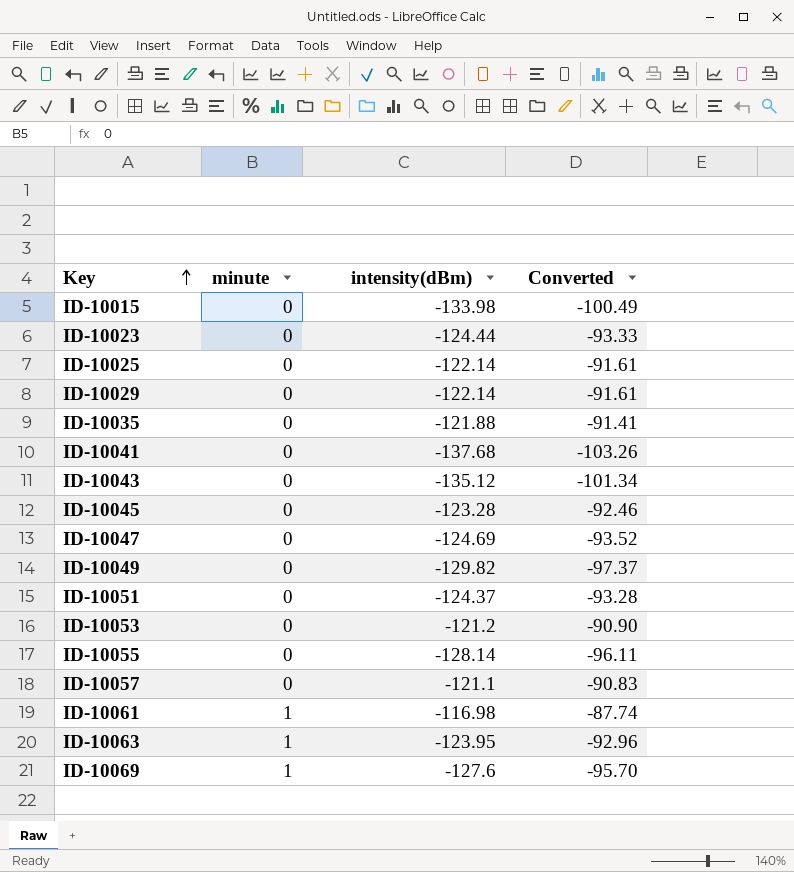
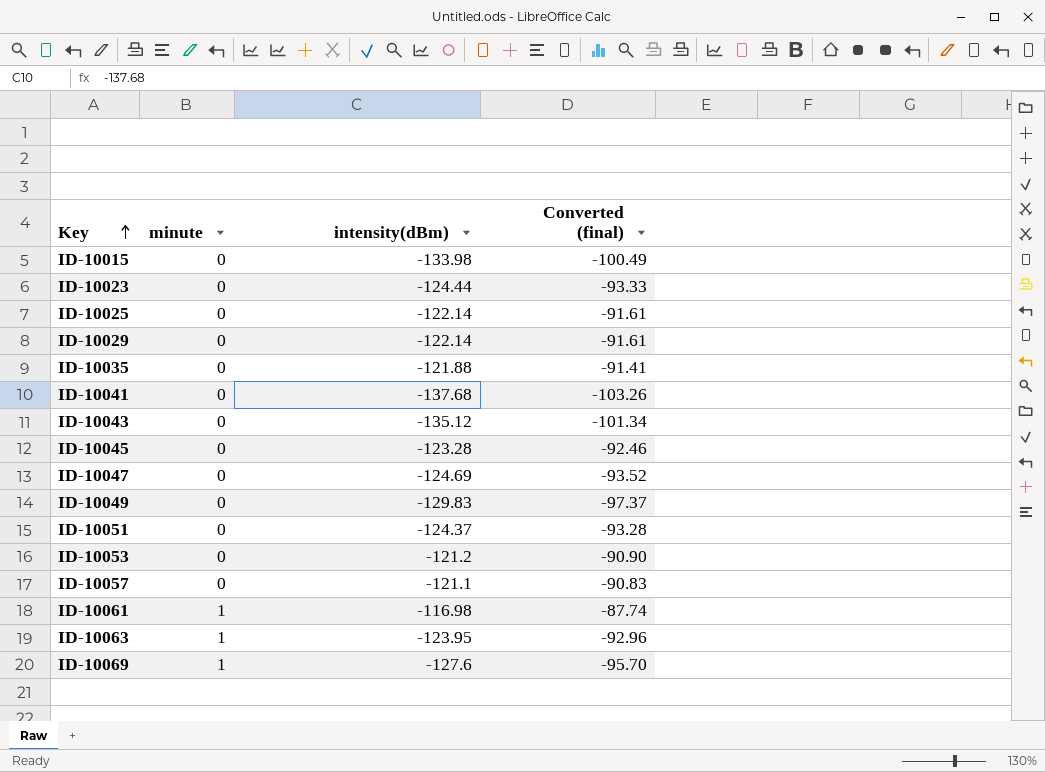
column name: Converted -> Converted (final)
row ID-10055: 0 | -128.14 | -96.11 -> none
ID-10049 | intensity(dBm): -129.82 -> -129.83

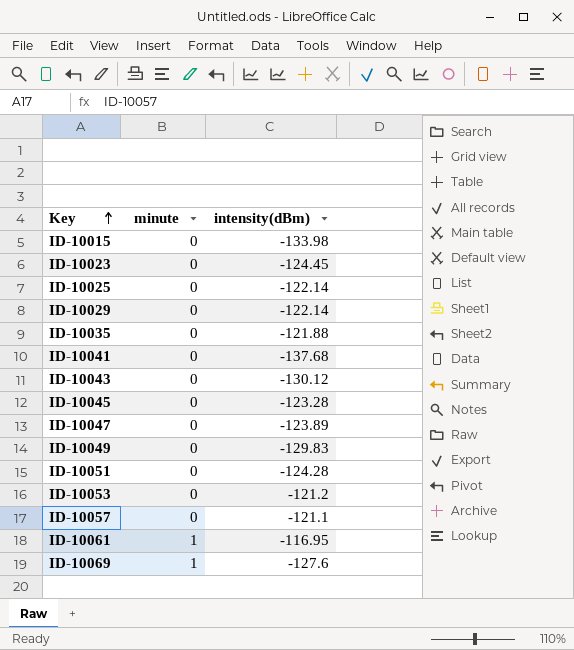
column Converted (final) | formula: [intensity(dBm)] * 0.75 -> none
row ID-10063: 1 | -123.95 | -92.96 -> none
ID-10023 | intensity(dBm): -124.44 -> -124.45
ID-10043 | intensity(dBm): -135.12 -> -130.12
ID-10047 | intensity(dBm): -124.69 -> -123.89
ID-10051 | intensity(dBm): -124.37 -> -124.28
ID-10061 | intensity(dBm): -116.98 -> -116.95

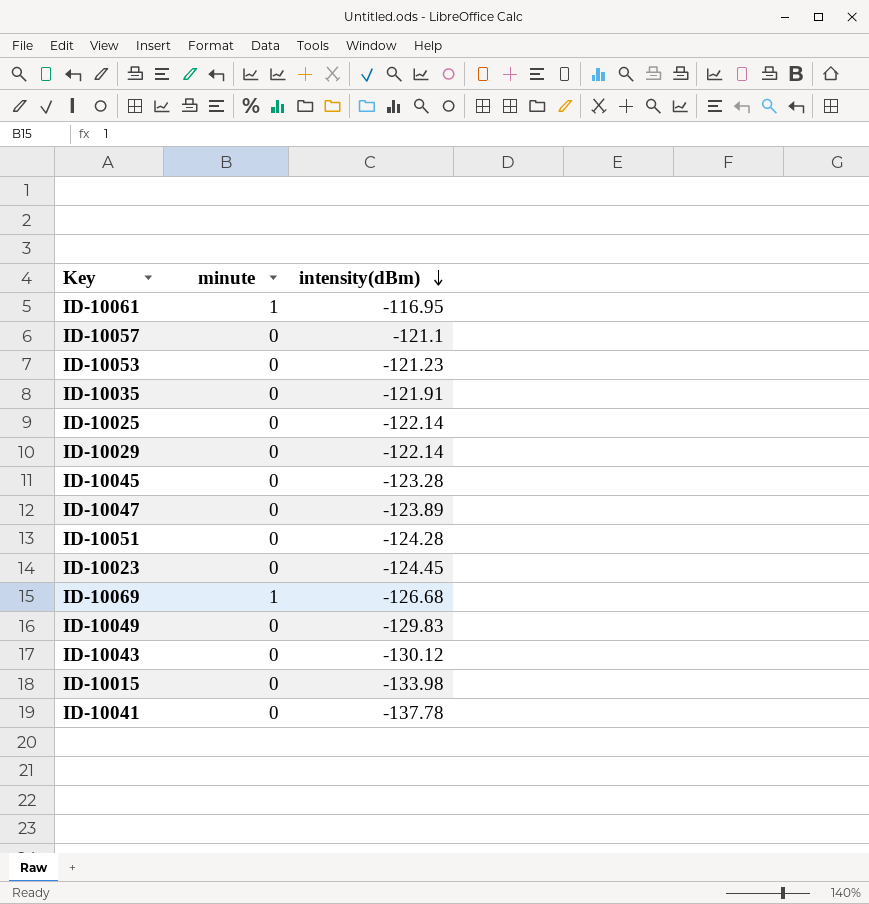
row order: Key ascending -> intensity(dBm) descending
ID-10053 | intensity(dBm): -121.2 -> -121.23
ID-10035 | intensity(dBm): -121.88 -> -121.91
ID-10069 | intensity(dBm): -127.6 -> -126.68
ID-10041 | intensity(dBm): -137.68 -> -137.78

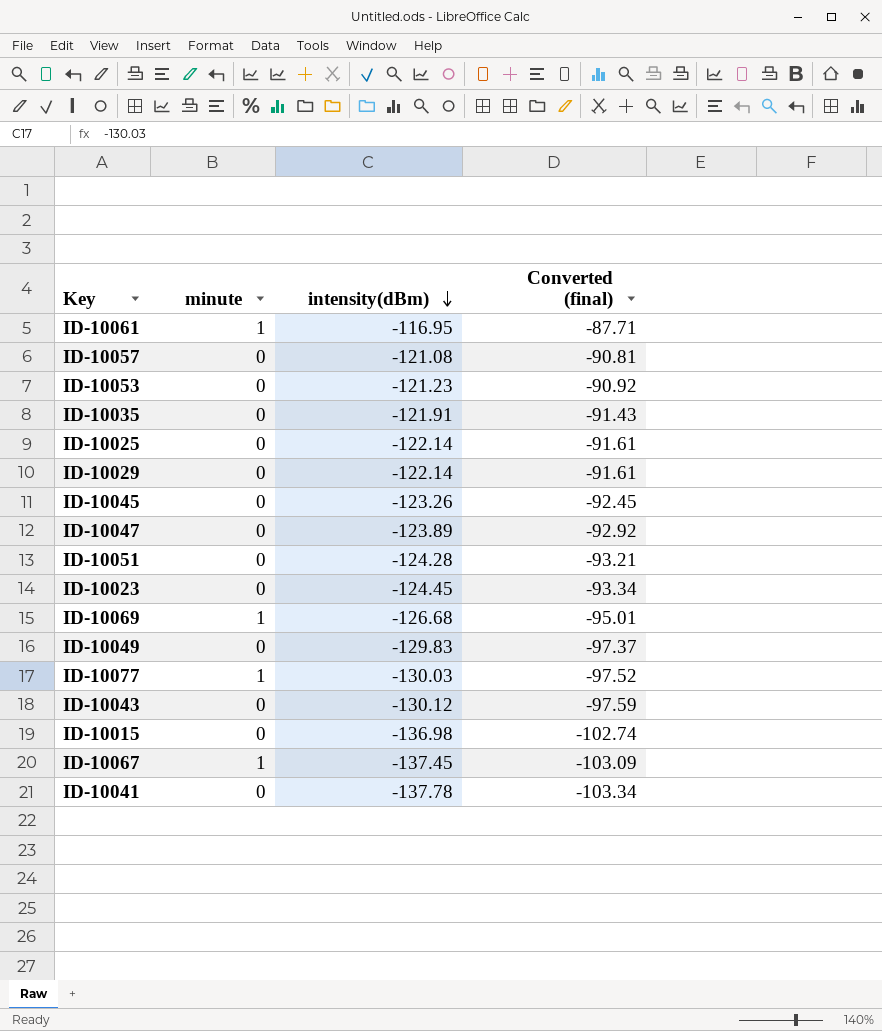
column Converted (final) | formula: none -> [intensity(dBm)] * 0.75
ID-10057 | intensity(dBm): -121.1 -> -121.08
ID-10045 | intensity(dBm): -123.28 -> -123.26
row ID-10077: none -> 1 | -130.03 | -97.52
ID-10015 | intensity(dBm): -133.98 -> -136.98
row ID-10067: none -> 1 | -137.45 | -103.09

